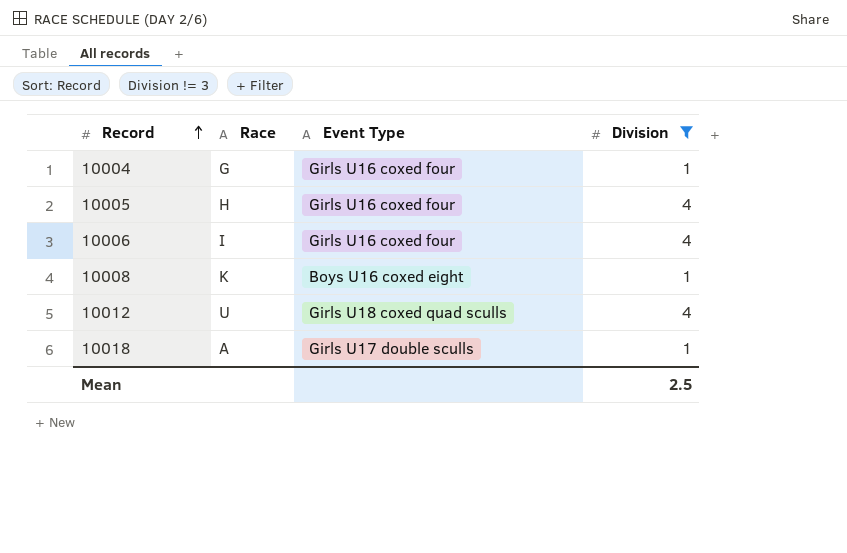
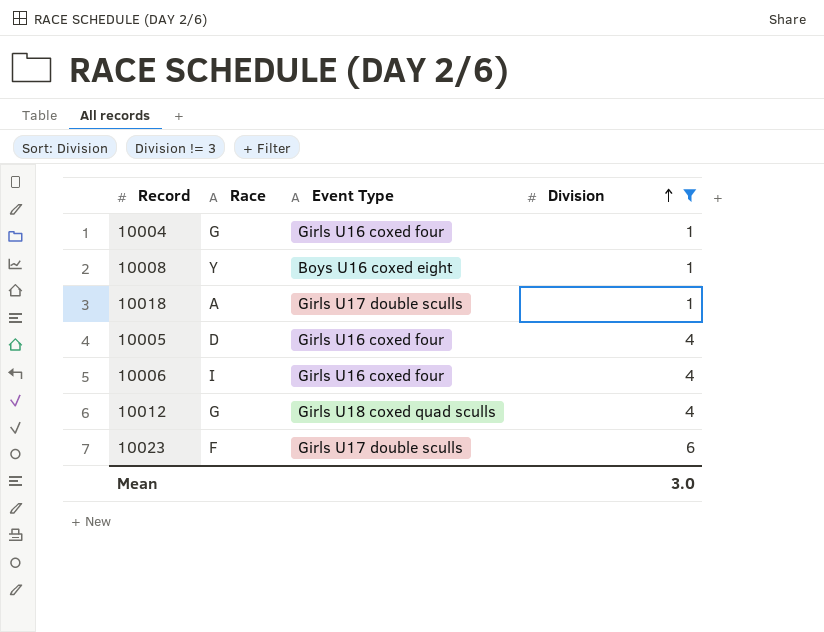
row order: Record ascending -> Division ascending
10008 | Race: K -> Y
10005 | Race: H -> D
10012 | Race: U -> G
row 10023: none -> F | Girls U17 double sculls | 6
Mean | Division: 2.5 -> 3.0

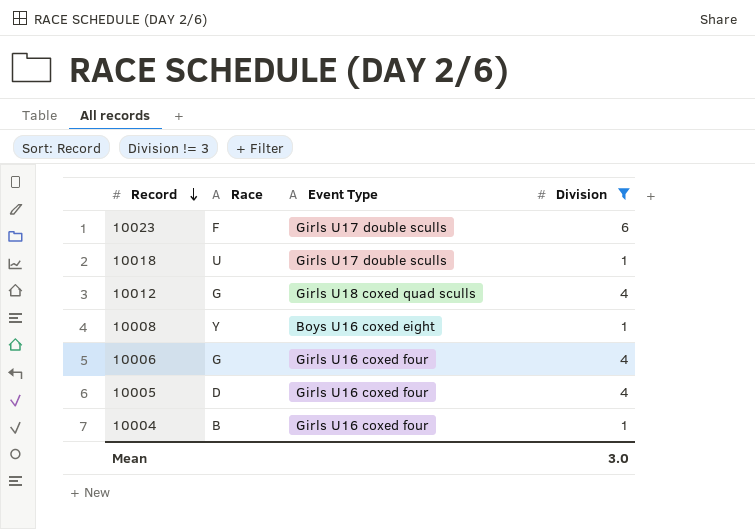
row order: Division ascending -> Record descending
10018 | Race: A -> U
10006 | Race: I -> G
10004 | Race: G -> B

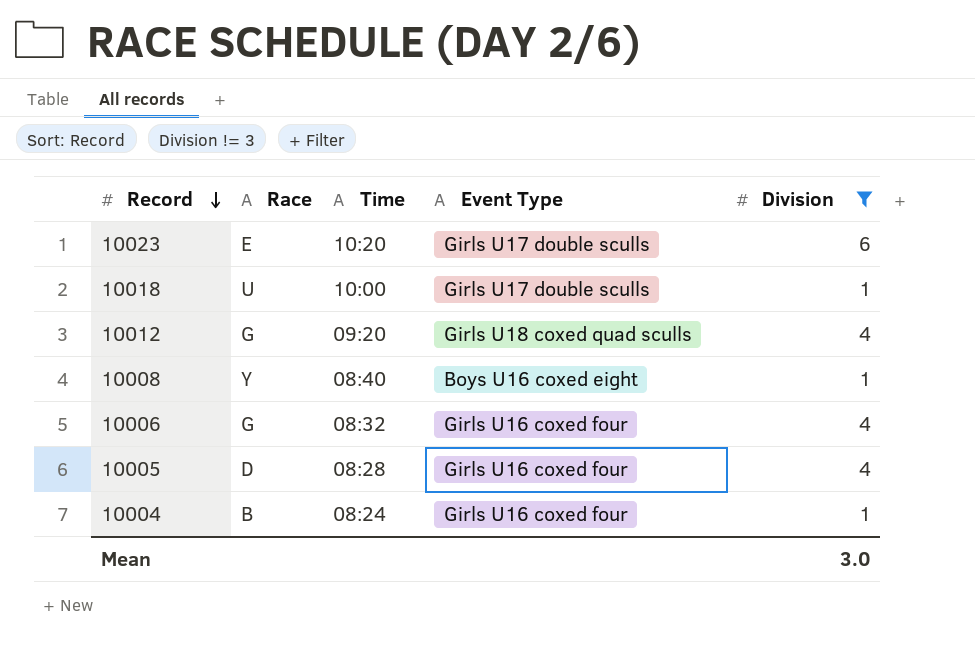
column Time | position: none -> 3
10023 | Race: F -> E

